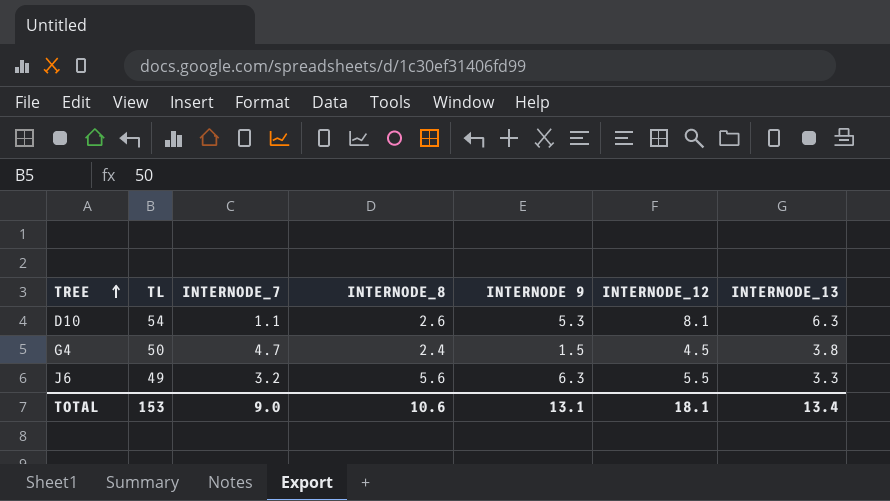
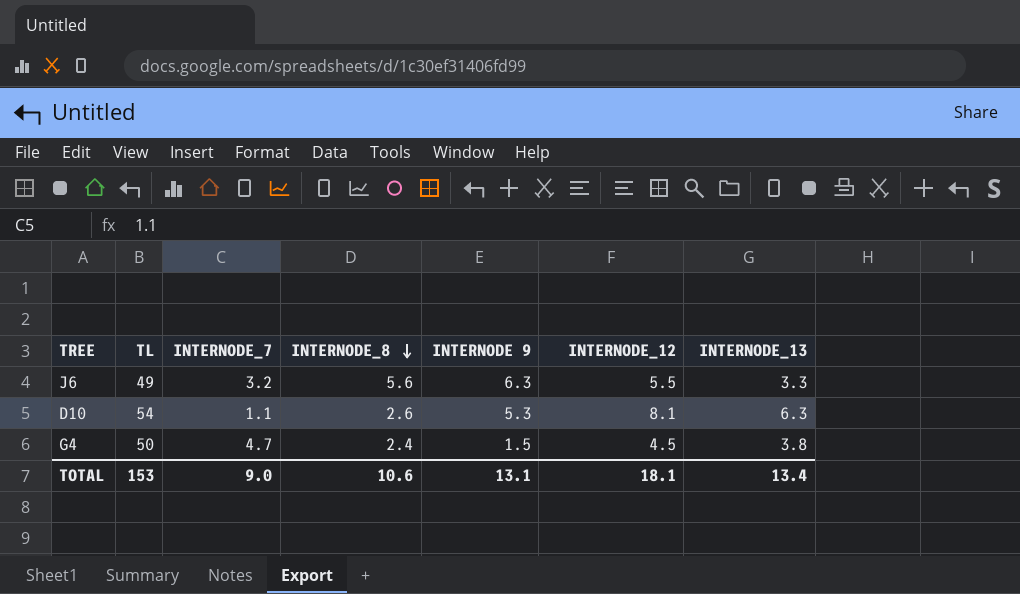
row order: TREE ascending -> INTERNODE_8 descending

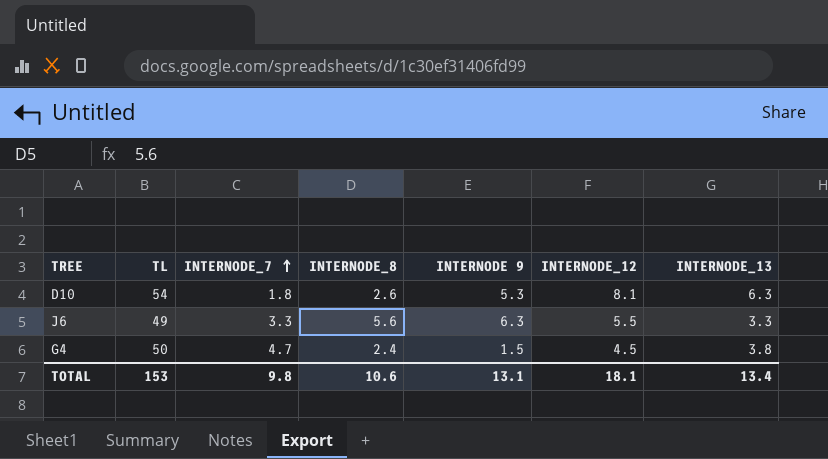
row order: INTERNODE_8 descending -> INTERNODE_7 ascending
D10 | INTERNODE_7: 1.1 -> 1.8
J6 | INTERNODE_7: 3.2 -> 3.3
TOTAL | INTERNODE_7: 9.0 -> 9.8

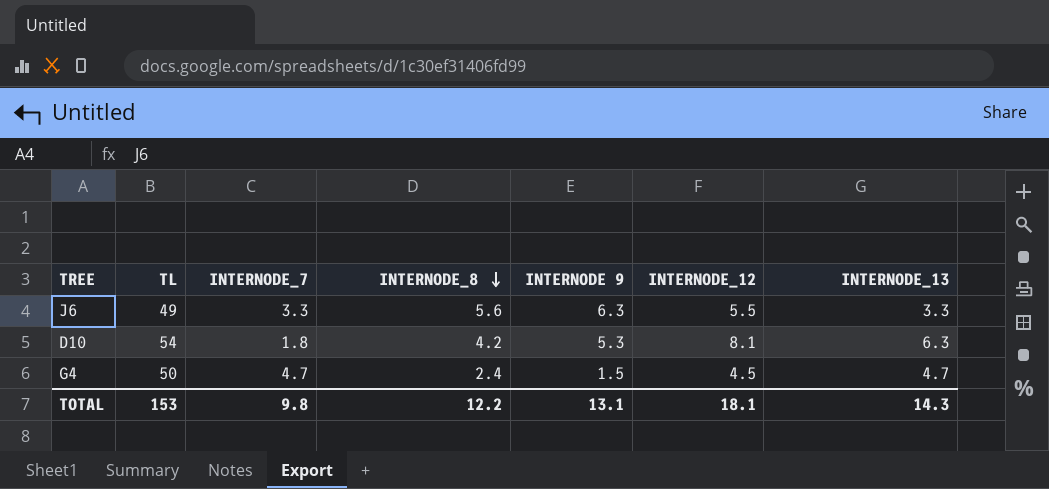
row order: INTERNODE_7 ascending -> INTERNODE_8 descending
D10 | INTERNODE_8: 2.6 -> 4.2
G4 | INTERNODE_13: 3.8 -> 4.7
TOTAL | INTERNODE_8: 10.6 -> 12.2
TOTAL | INTERNODE_13: 13.4 -> 14.3

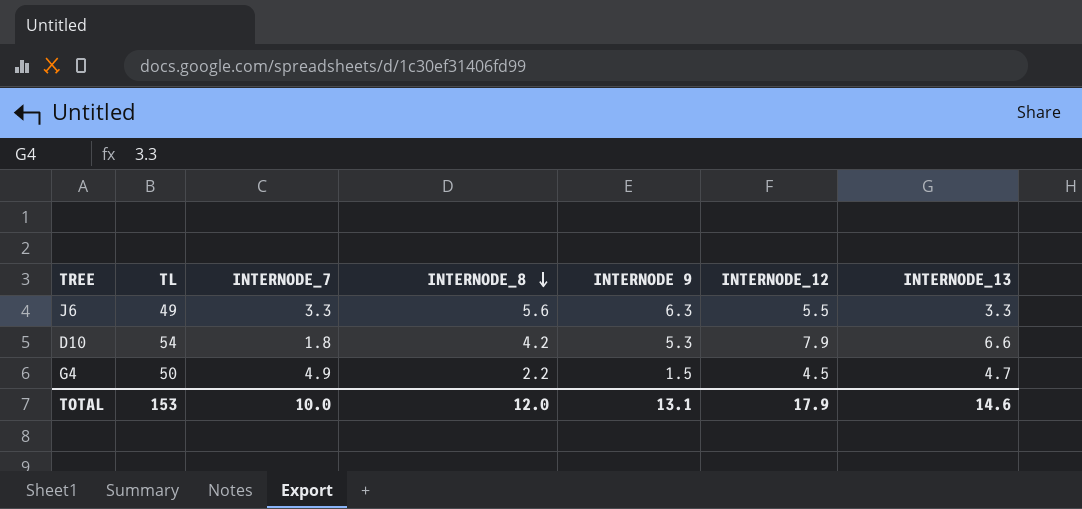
D10 | INTERNODE_12: 8.1 -> 7.9
D10 | INTERNODE_13: 6.3 -> 6.6
G4 | INTERNODE_7: 4.7 -> 4.9
G4 | INTERNODE_8: 2.4 -> 2.2
TOTAL | INTERNODE_7: 9.8 -> 10.0
TOTAL | INTERNODE_8: 12.2 -> 12.0
TOTAL | INTERNODE_12: 18.1 -> 17.9
TOTAL | INTERNODE_13: 14.3 -> 14.6

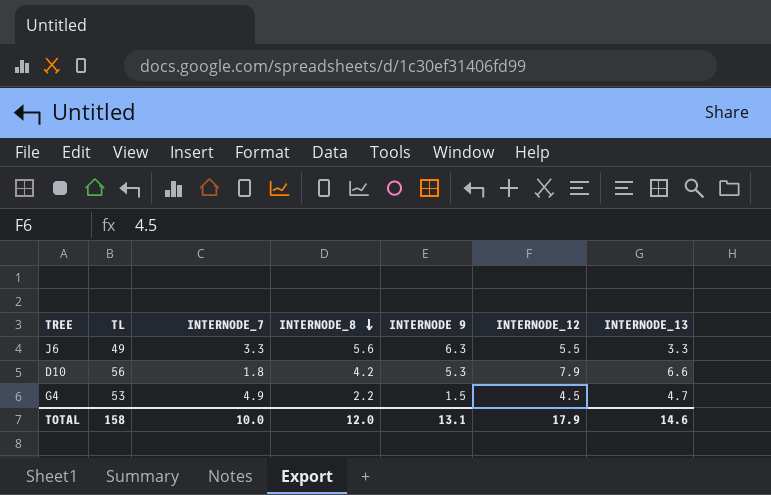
D10 | TL: 54 -> 56
G4 | TL: 50 -> 53
TOTAL | TL: 153 -> 158

